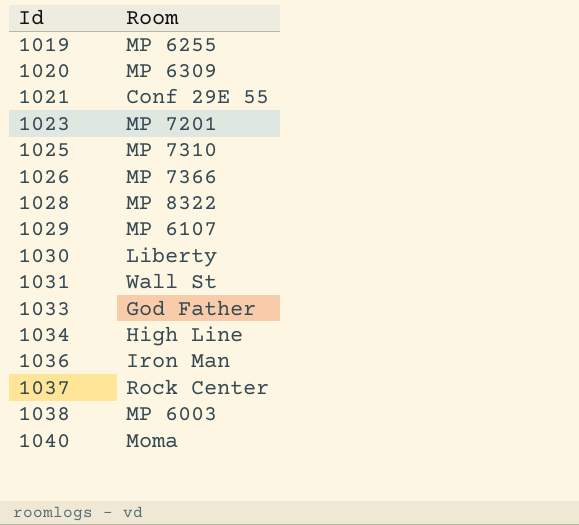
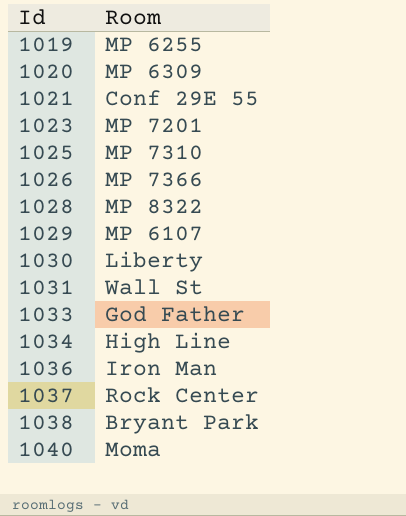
1038 | Room: MP 6003 -> Bryant Park

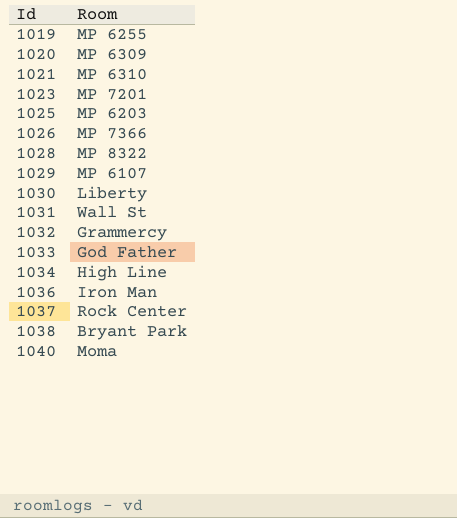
1021 | Room: Conf 29E 55 -> MP 6310
1025 | Room: MP 7310 -> MP 6203
row 1032: none -> Grammercy

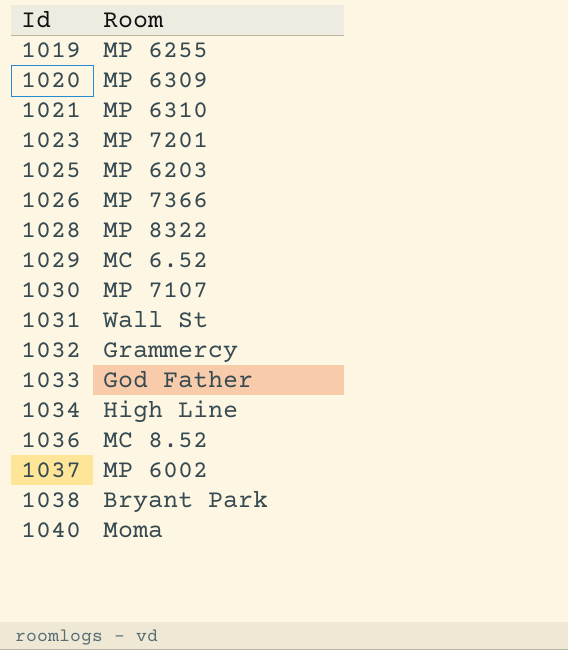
1029 | Room: MP 6107 -> MC 6.52
1030 | Room: Liberty -> MP 7107
1036 | Room: Iron Man -> MC 8.52
1037 | Room: Rock Center -> MP 6002

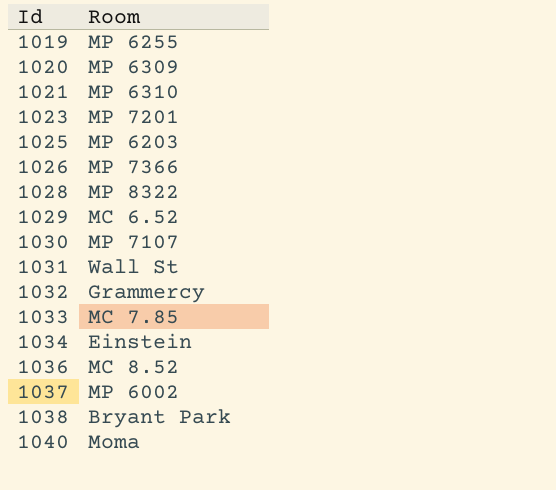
1033 | Room: God Father -> MC 7.85
1034 | Room: High Line -> Einstein

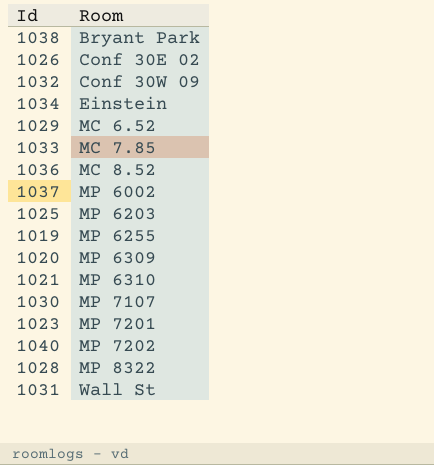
row order: Id ascending -> Room ascending
1026 | Room: MP 7366 -> Conf 30E 02
1032 | Room: Grammercy -> Conf 30W 09
1040 | Room: Moma -> MP 7202

